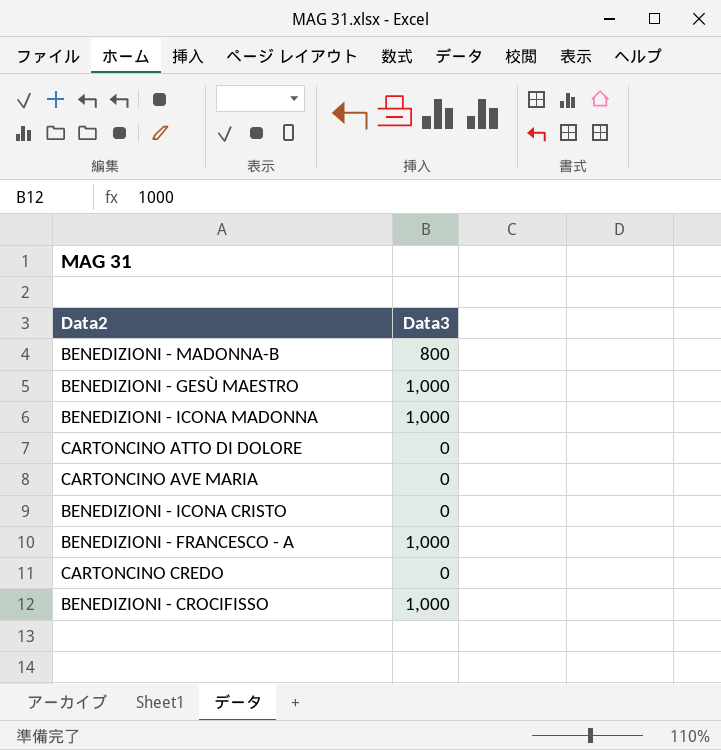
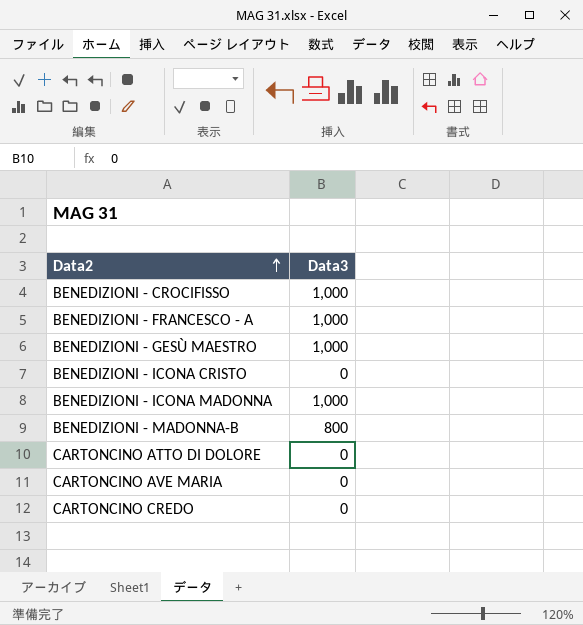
row order: none -> Data2 ascending

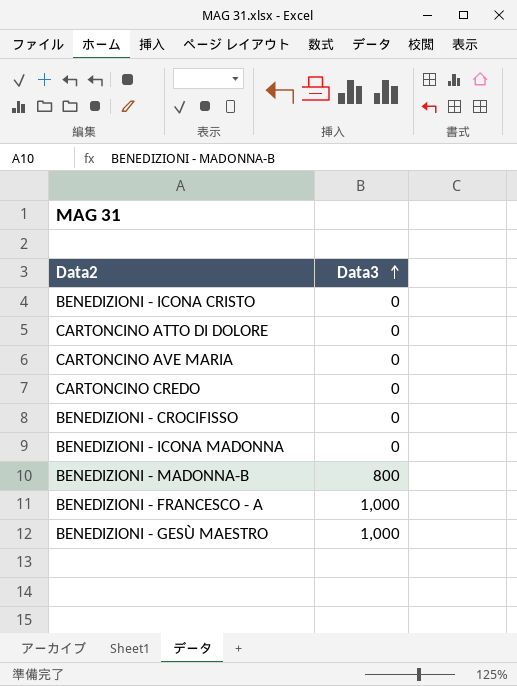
row order: Data2 ascending -> Data3 ascending
BENEDIZIONI - CROCIFISSO | Data3: 1,000 -> 0
BENEDIZIONI - ICONA MADONNA | Data3: 1,000 -> 0

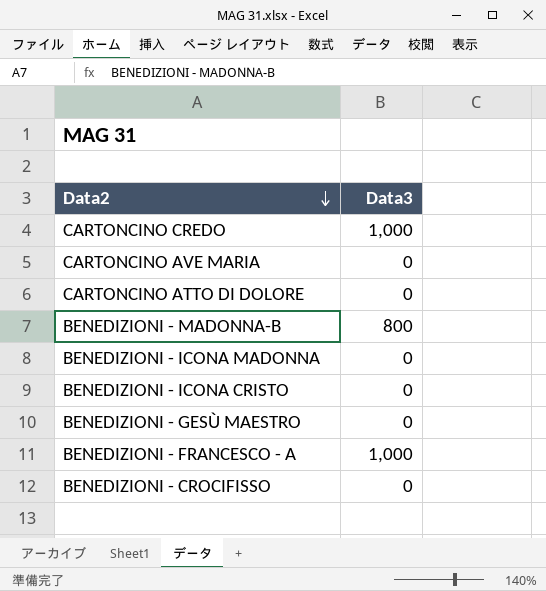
row order: Data3 ascending -> Data2 descending
CARTONCINO CREDO | Data3: 0 -> 1,000
BENEDIZIONI - GESÙ MAESTRO | Data3: 1,000 -> 0

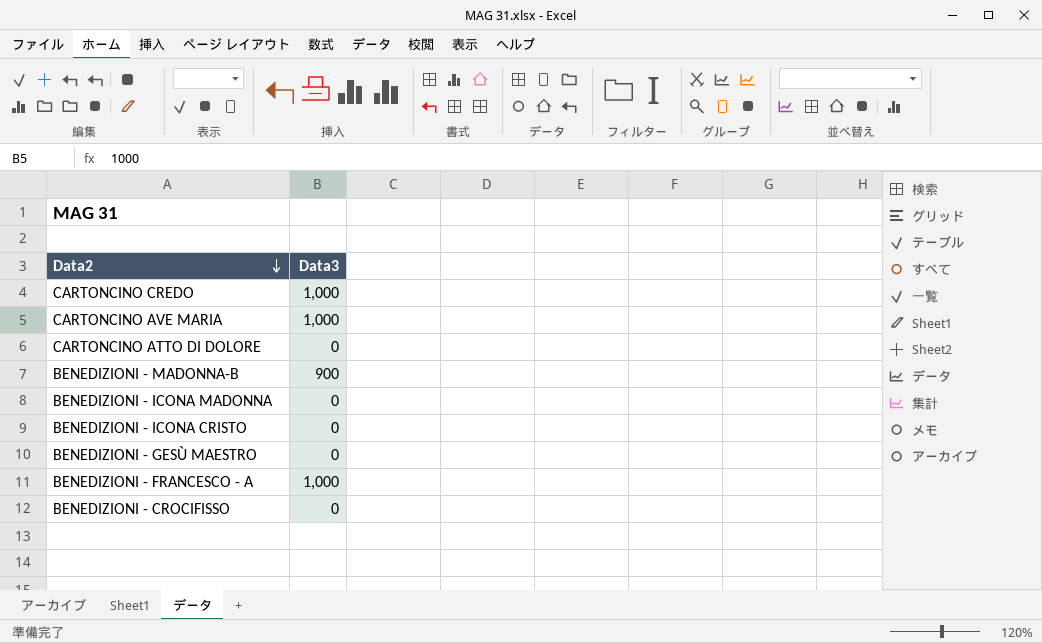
CARTONCINO AVE MARIA | Data3: 0 -> 1,000
BENEDIZIONI - MADONNA-B | Data3: 800 -> 900

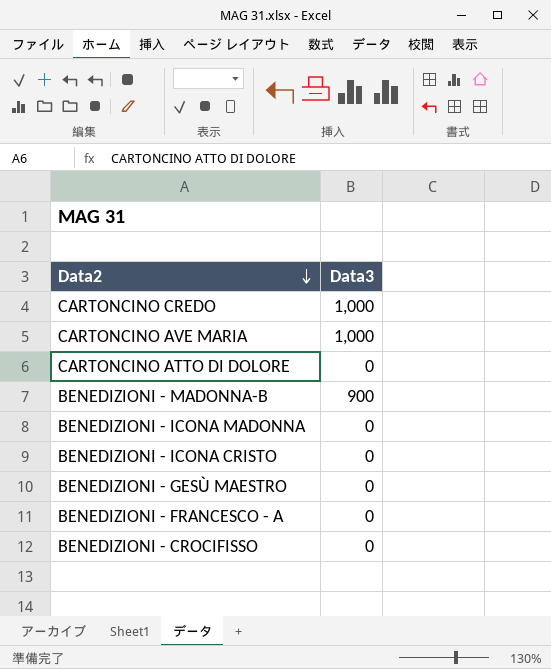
BENEDIZIONI - FRANCESCO - A | Data3: 1,000 -> 0

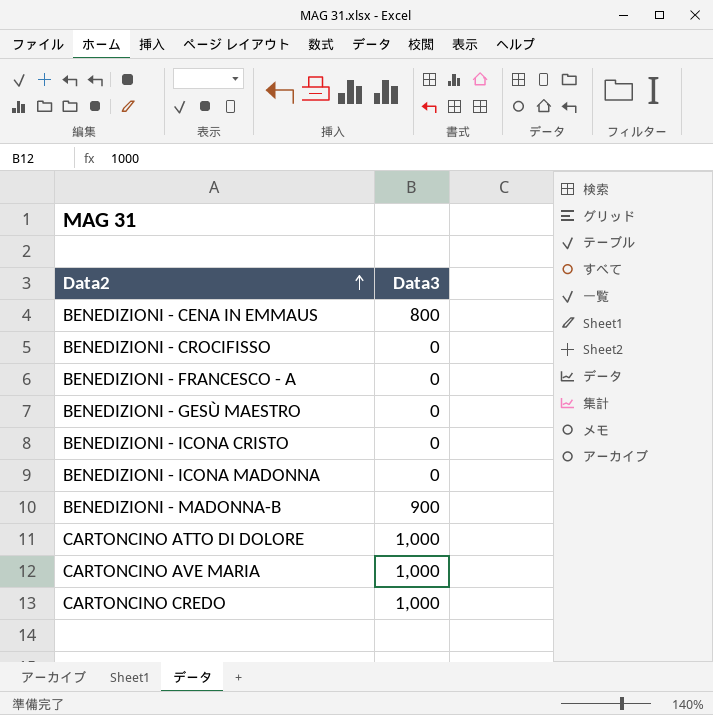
row order: Data2 descending -> Data2 ascending
row BENEDIZIONI - CENA IN EMMAUS: none -> 800
CARTONCINO ATTO DI DOLORE | Data3: 0 -> 1,000

